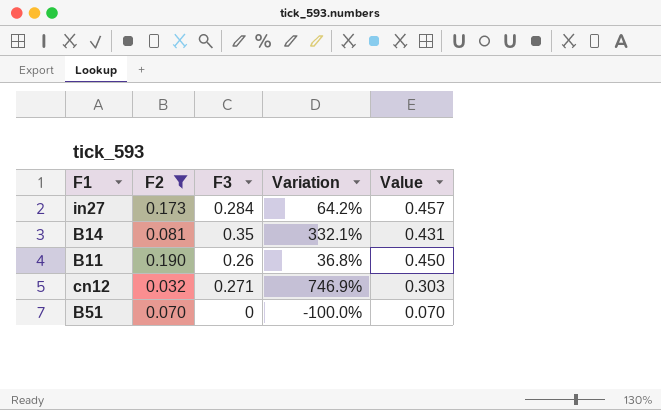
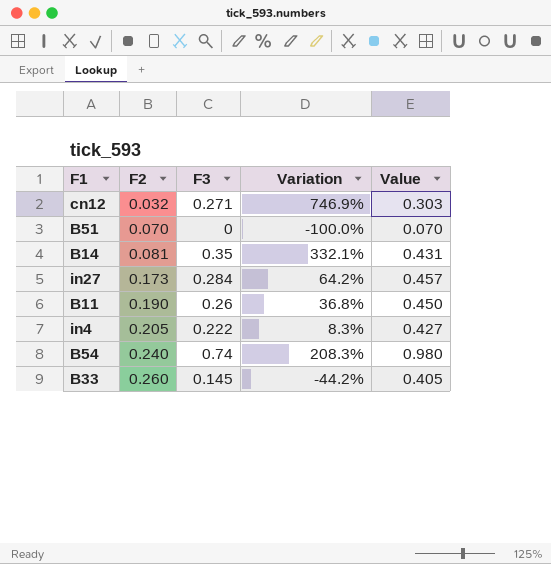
filter: F2 <= 0.190 -> none
row order: none -> F2 ascending

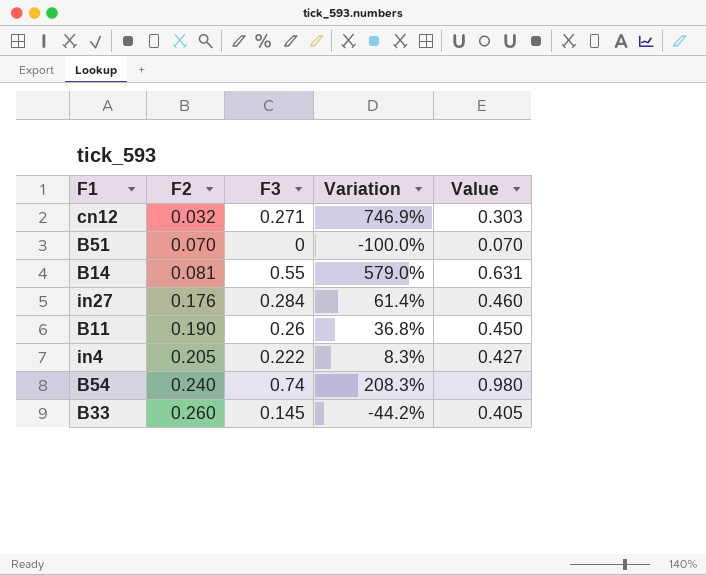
B14 | F3: 0.35 -> 0.55
B14 | Variation: 332.1% -> 579.0%
B14 | Value: 0.431 -> 0.631
in27 | F2: 0.173 -> 0.176
in27 | Variation: 64.2% -> 61.4%
in27 | Value: 0.457 -> 0.460

